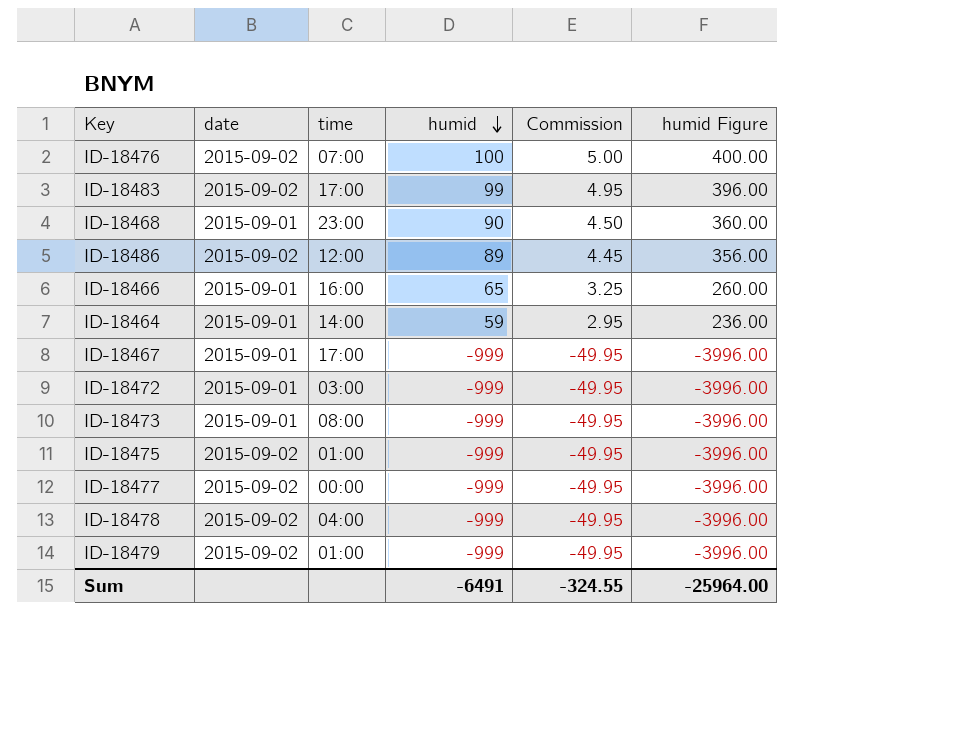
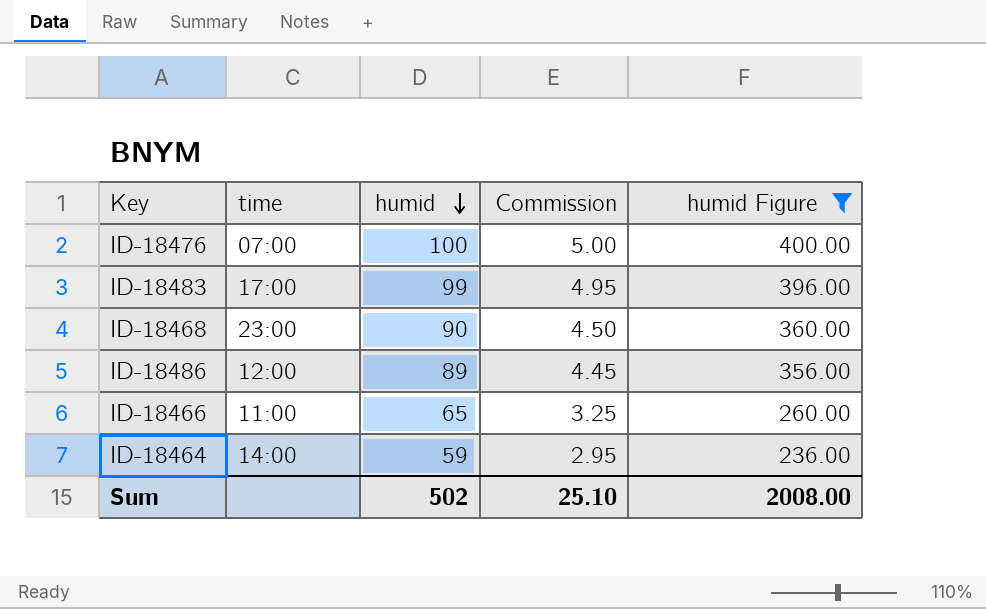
filter: none -> humid Figure != -3996.00
column date | position: 2 -> none
ID-18466 | time: 16:00 -> 11:00
Sum | humid: -6491 -> 502
Sum | Commission: -324.55 -> 25.10
Sum | humid Figure: -25964.00 -> 2008.00

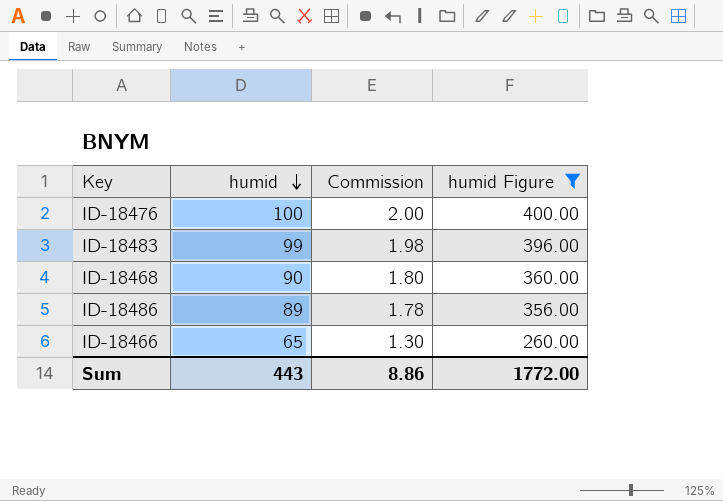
column time | position: 2 -> none
column Commission | formula: [humid] * 0.05 -> [humid] * 0.02
row ID-18464: 14:00 | 59 | 2.95 | 236.00 -> none
Sum | humid: 502 -> 443
Sum | Commission: 25.10 -> 8.86
Sum | humid Figure: 2008.00 -> 1772.00

